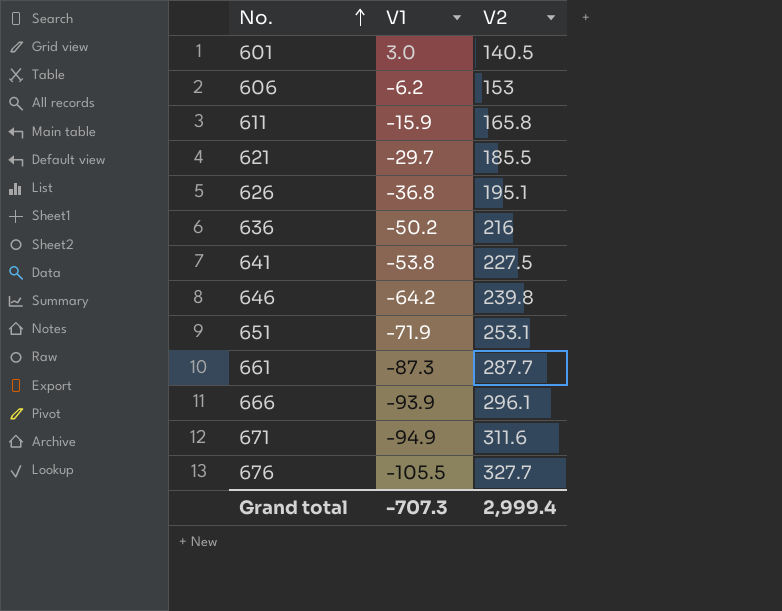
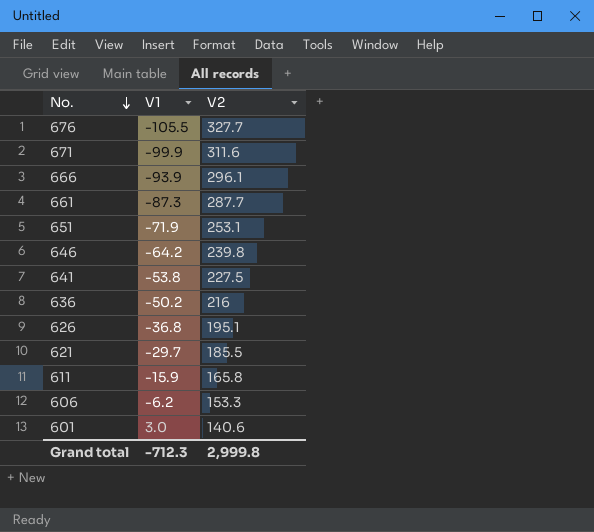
row order: No. ascending -> No. descending
671 | V1: -94.9 -> -99.9
606 | V2: 153 -> 153.3
601 | V2: 140.5 -> 140.6
Grand total | V1: -707.3 -> -712.3
Grand total | V2: 2,999.4 -> 2,999.8

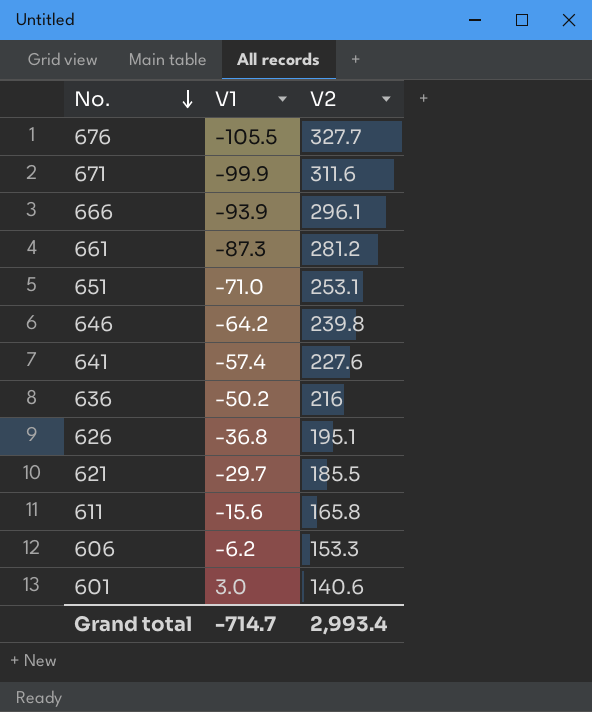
661 | V2: 287.7 -> 281.2
651 | V1: -71.9 -> -71.0
641 | V1: -53.8 -> -57.4
641 | V2: 227.5 -> 227.6
611 | V1: -15.9 -> -15.6
Grand total | V1: -712.3 -> -714.7
Grand total | V2: 2,999.8 -> 2,993.4

